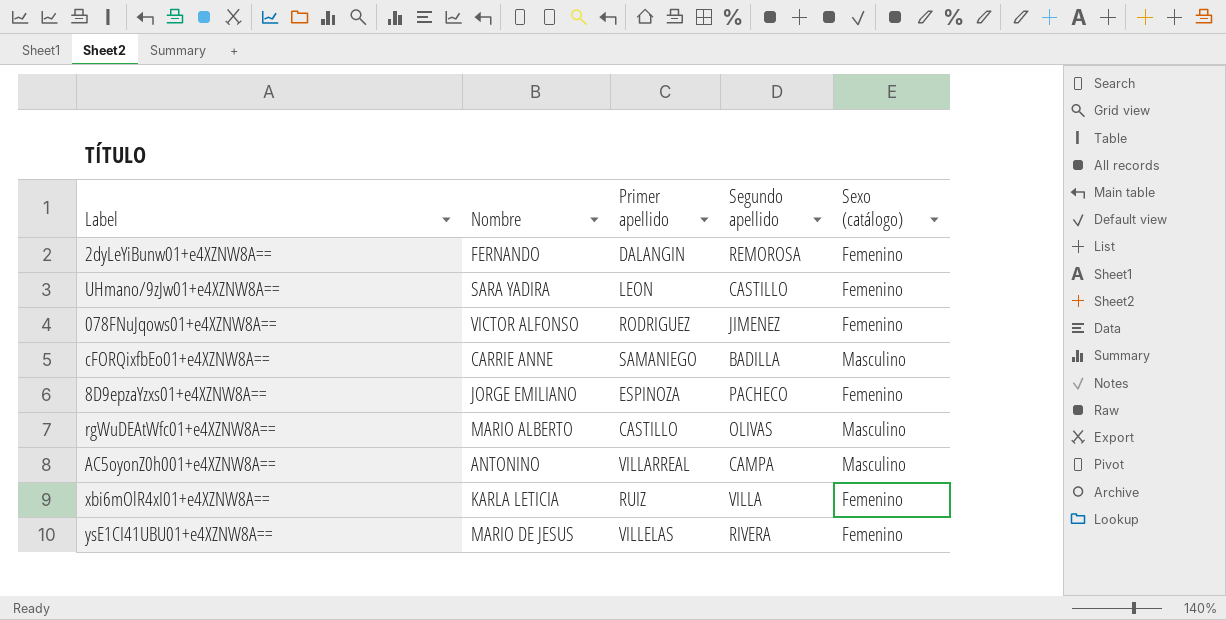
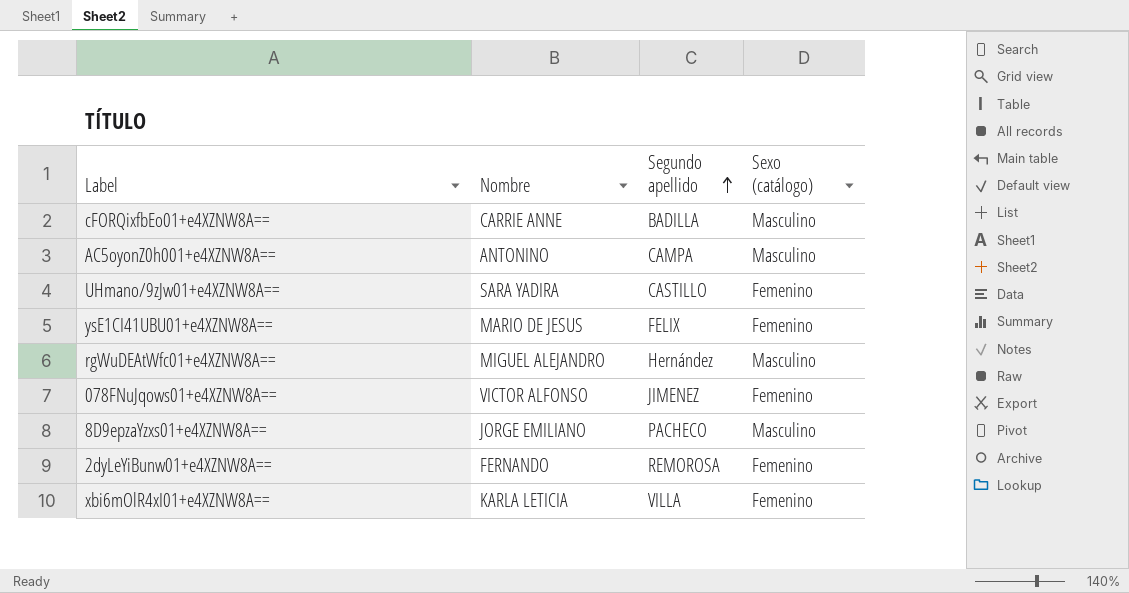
row order: none -> Segundo apellido ascending
column Primer apellido | position: 3 -> none
ysE1CI41UBU01+e4XZNW8A== | Segundo apellido: RIVERA -> FELIX
rgWuDEAtWfc01+e4XZNW8A== | Nombre: MARIO ALBERTO -> MIGUEL ALEJANDRO
rgWuDEAtWfc01+e4XZNW8A== | Segundo apellido: OLIVAS -> Hernández
8D9epzaYzxs01+e4XZNW8A== | Sexo (catálogo): Femenino -> Masculino

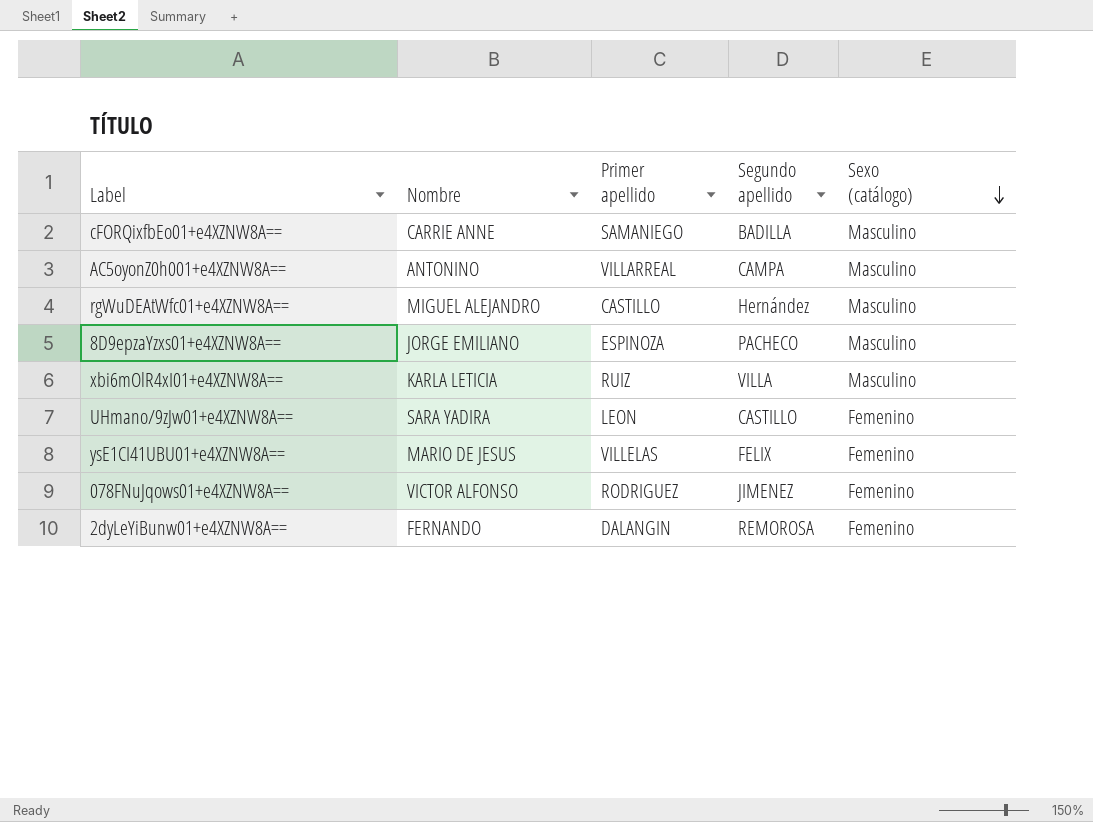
row order: Segundo apellido ascending -> Sexo (catálogo) descending
column Primer apellido | position: none -> 3
xbi6mOlR4xI01+e4XZNW8A== | Sexo (catálogo): Femenino -> Masculino

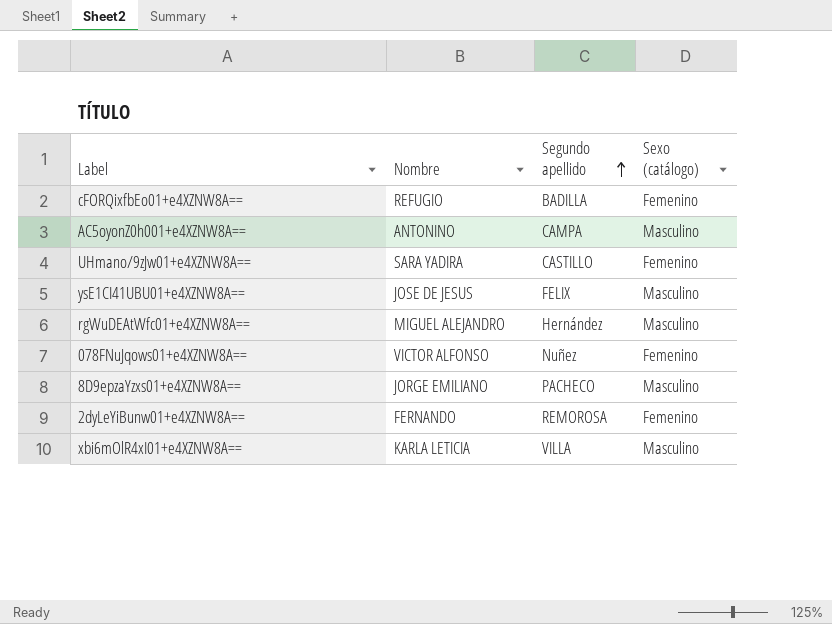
row order: Sexo (catálogo) descending -> Segundo apellido ascending
column Primer apellido | position: 3 -> none
cFORQixfbEo01+e4XZNW8A== | Nombre: CARRIE ANNE -> REFUGIO
cFORQixfbEo01+e4XZNW8A== | Sexo (catálogo): Masculino -> Femenino
ysE1CI41UBU01+e4XZNW8A== | Nombre: MARIO DE JESUS -> JOSE DE JESUS
ysE1CI41UBU01+e4XZNW8A== | Sexo (catálogo): Femenino -> Masculino
078FNuJqows01+e4XZNW8A== | Segundo apellido: JIMENEZ -> Nuñez

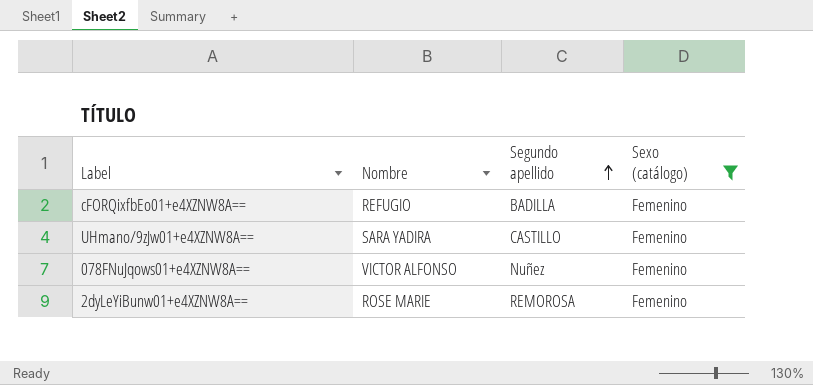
filter: none -> Sexo (catálogo) = Femenino
2dyLeYiBunw01+e4XZNW8A== | Nombre: FERNANDO -> ROSE MARIE

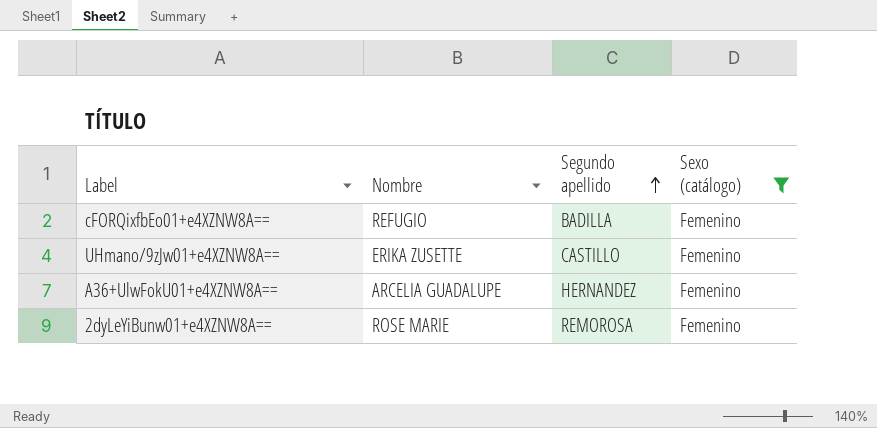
row 078FNuJqows01+e4XZNW8A==: VICTOR ALFONSO | Nuñez | Femenino -> none
UHmano/9zJw01+e4XZNW8A== | Nombre: SARA YADIRA -> ERIKA ZUSETTE
row A36+UlwFokU01+e4XZNW8A==: none -> ARCELIA GUADALUPE | HERNANDEZ | Femenino

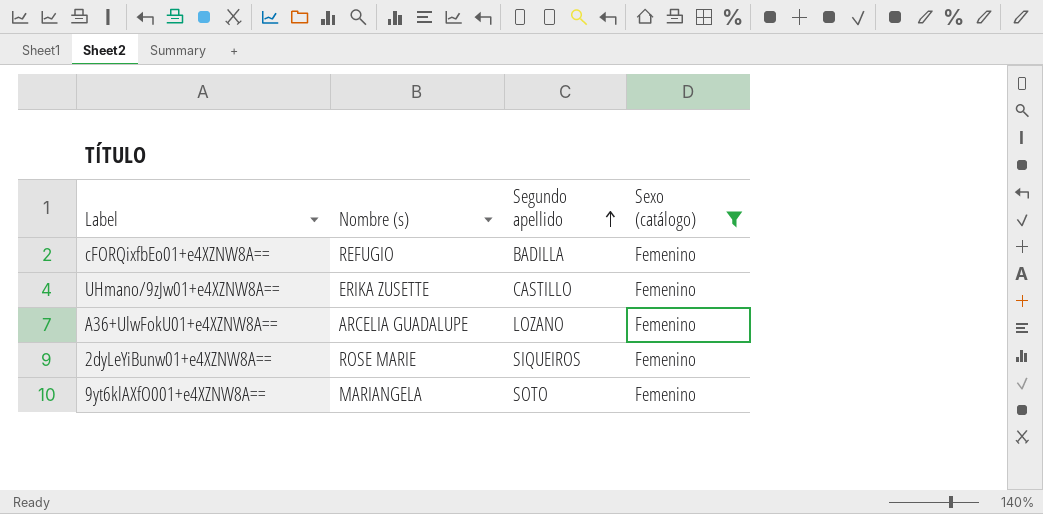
column name: Nombre -> Nombre (s)
A36+UlwFokU01+e4XZNW8A== | Segundo apellido: HERNANDEZ -> LOZANO
2dyLeYiBunw01+e4XZNW8A== | Segundo apellido: REMOROSA -> SIQUEIROS
row 9yt6klAXfO001+e4XZNW8A==: none -> MARIANGELA | SOTO | Femenino

